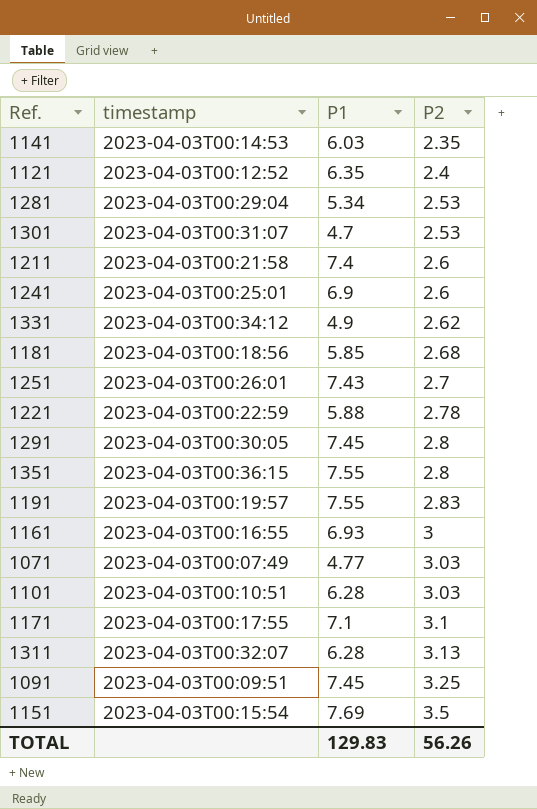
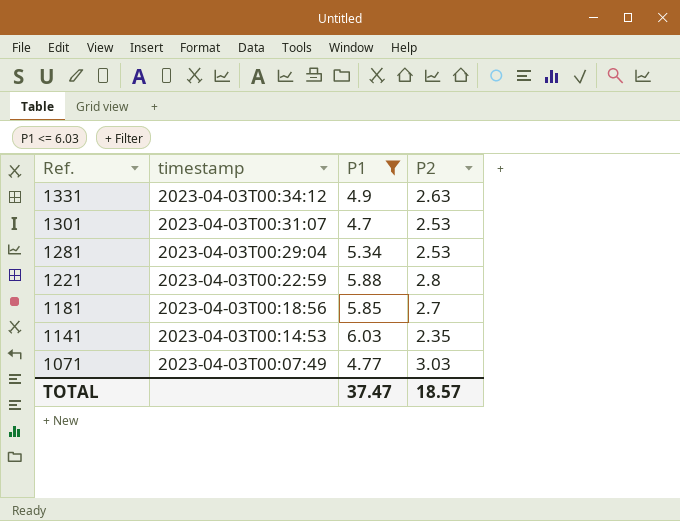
filter: none -> P1 <= 6.03
row order: P2 ascending -> Ref. descending
1331 | P2: 2.62 -> 2.63
1221 | P2: 2.78 -> 2.8
1181 | P2: 2.68 -> 2.7
TOTAL | P1: 129.83 -> 37.47
TOTAL | P2: 56.26 -> 18.57

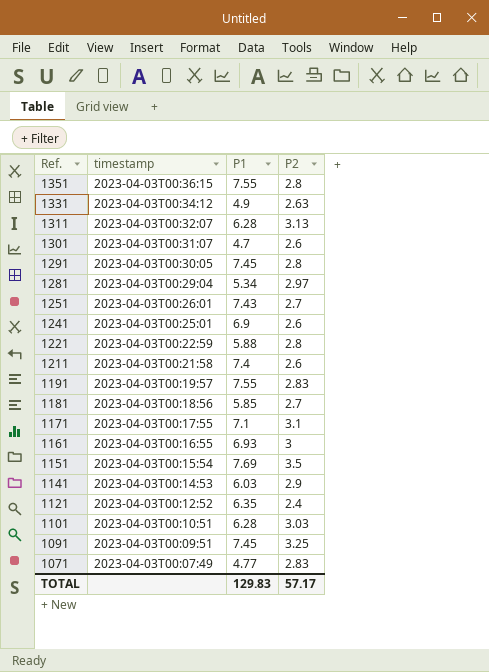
filter: P1 <= 6.03 -> none
1301 | P2: 2.53 -> 2.6
1281 | P2: 2.53 -> 2.97
1141 | P2: 2.35 -> 2.9
1071 | P2: 3.03 -> 2.83
TOTAL | P1: 37.47 -> 129.83
TOTAL | P2: 18.57 -> 57.17

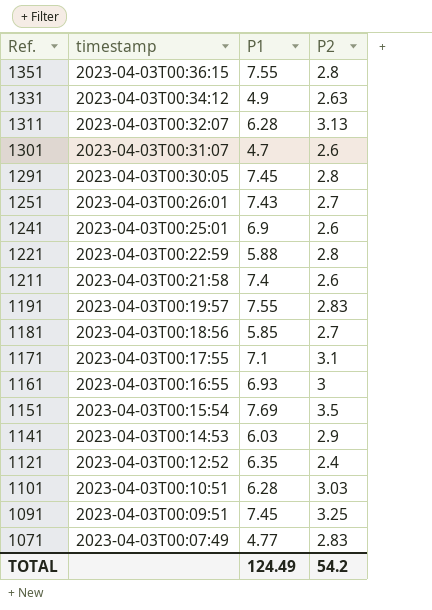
row 1281: 2023-04-03T00:29:04 | 5.34 | 2.97 -> none
TOTAL | P1: 129.83 -> 124.49
TOTAL | P2: 57.17 -> 54.2

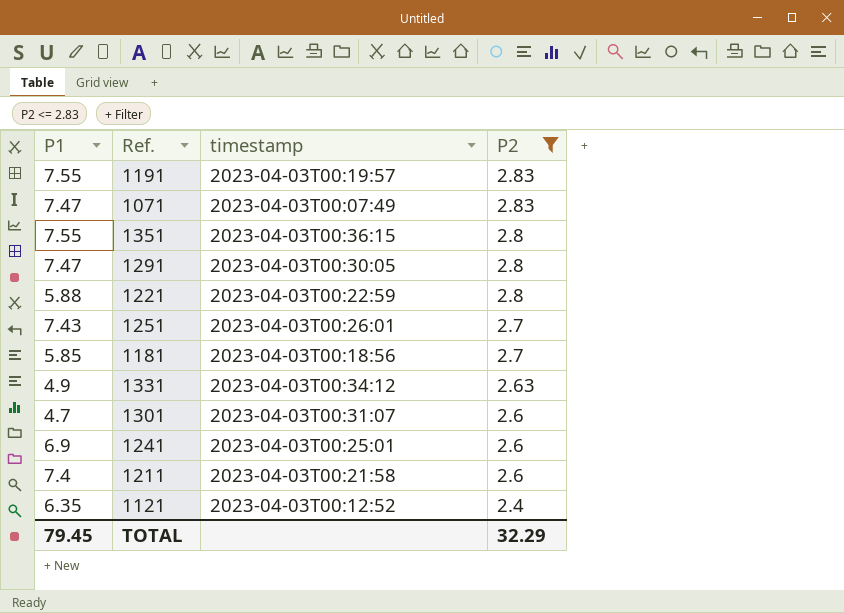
filter: none -> P2 <= 2.83
row order: Ref. descending -> P2 descending
column P1 | position: 3 -> 1
1071 | P1: 4.77 -> 7.47
1291 | P1: 7.45 -> 7.47
TOTAL | P1: 124.49 -> 79.45
TOTAL | P2: 54.2 -> 32.29

